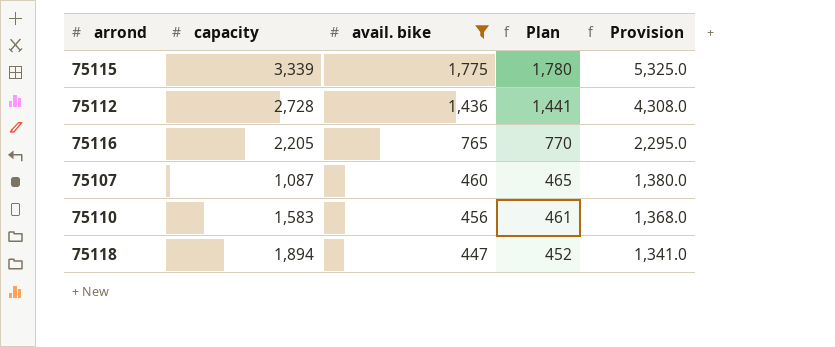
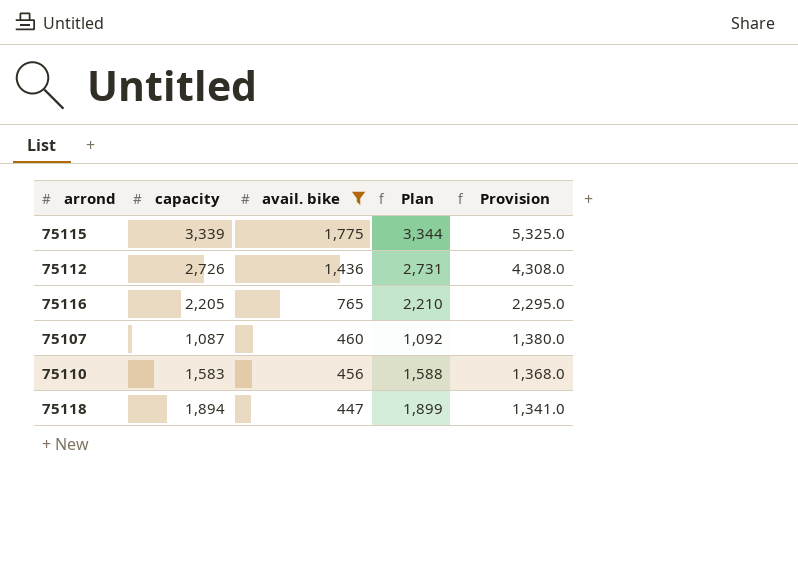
column Plan | formula: [avail. bike] + 5 -> [capacity] + 5
75112 | capacity: 2,728 -> 2,726

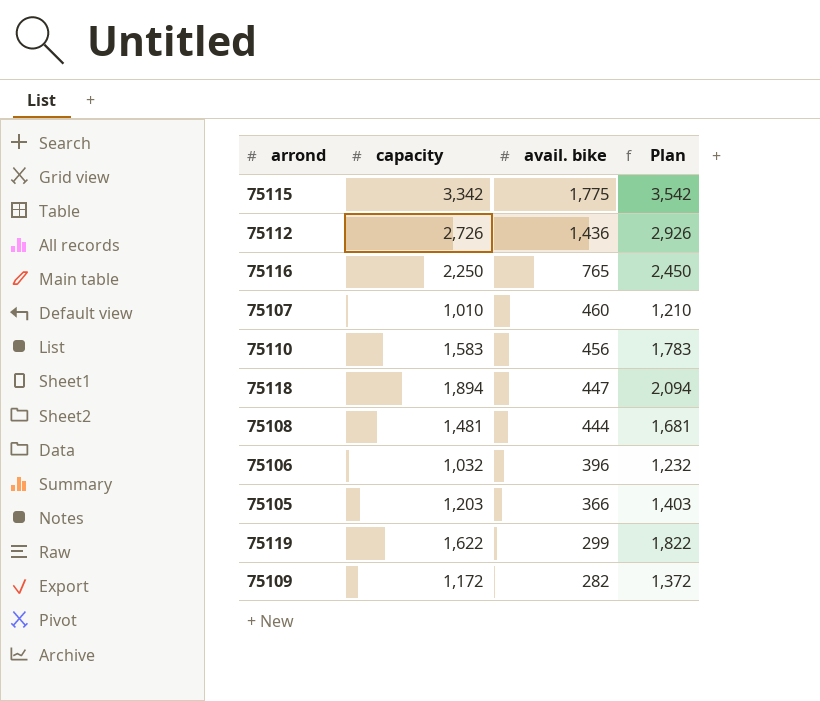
filter: avail. bike >= 447 -> none
column Provision | formula: [avail. bike] * 3 -> none
column Plan | formula: [capacity] + 5 -> [capacity] + 200
75115 | capacity: 3,339 -> 3,342
75116 | capacity: 2,205 -> 2,250
75107 | capacity: 1,087 -> 1,010

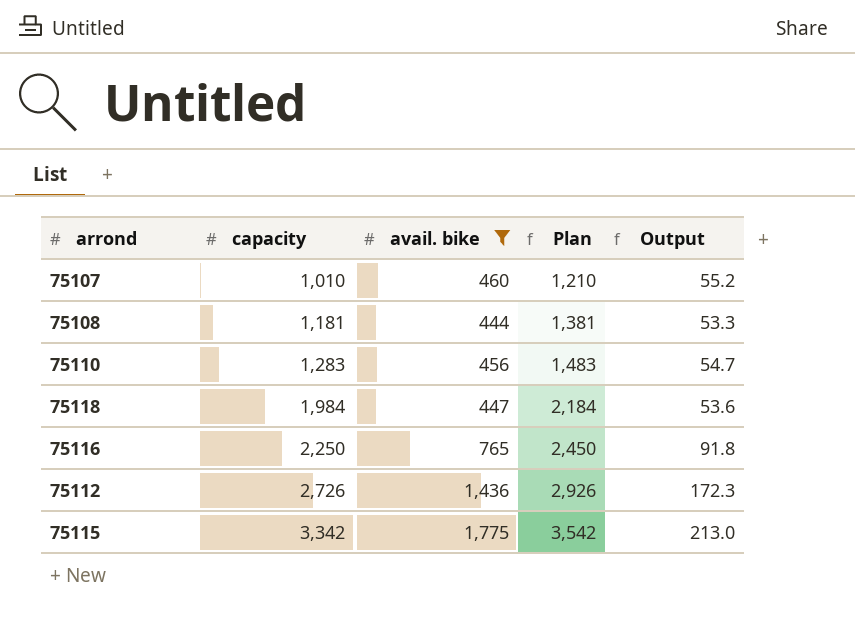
filter: none -> avail. bike >= 444
row order: avail. bike descending -> capacity ascending
column Output | formula: none -> [avail. bike] * 0.12
75108 | capacity: 1,481 -> 1,181
75108 | Plan: 1,681 -> 1,381
75110 | capacity: 1,583 -> 1,283
75110 | Plan: 1,783 -> 1,483
75118 | capacity: 1,894 -> 1,984
75118 | Plan: 2,094 -> 2,184

